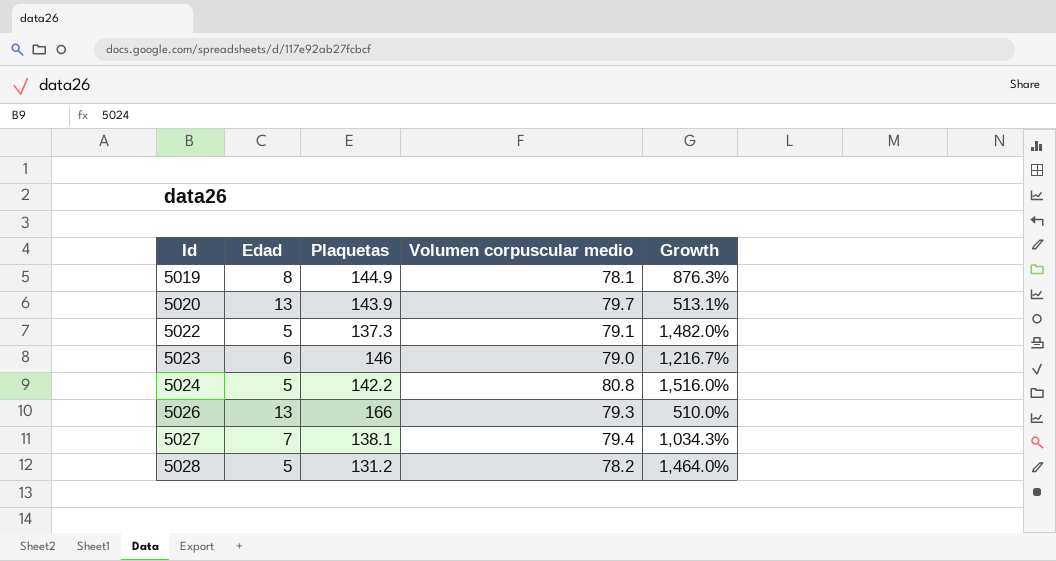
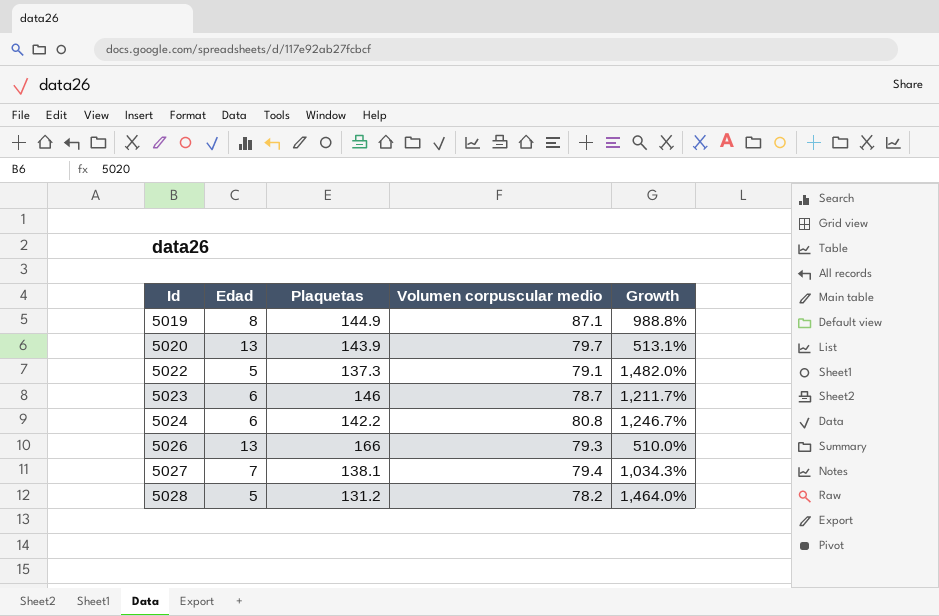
5019 | Volumen corpuscular medio: 78.1 -> 87.1
5019 | Growth: 876.3% -> 988.8%
5023 | Volumen corpuscular medio: 79.0 -> 78.7
5023 | Growth: 1,216.7% -> 1,211.7%
5024 | Edad: 5 -> 6
5024 | Growth: 1,516.0% -> 1,246.7%

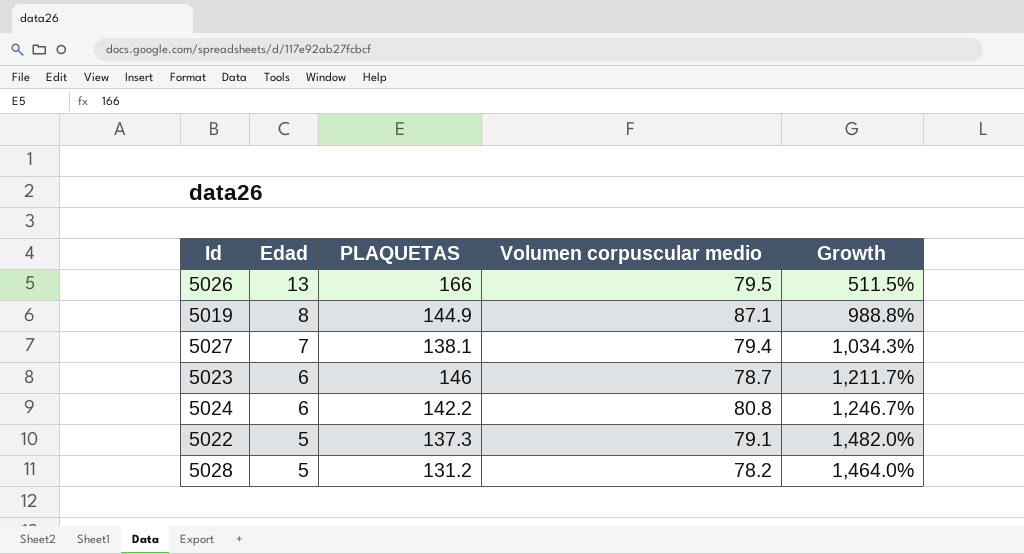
row order: Id ascending -> Edad descending
column name: Plaquetas -> PLAQUETAS
row 5020: 13 | 143.9 | 79.7 | 513.1% -> none
5026 | Volumen corpuscular medio: 79.3 -> 79.5
5026 | Growth: 510.0% -> 511.5%

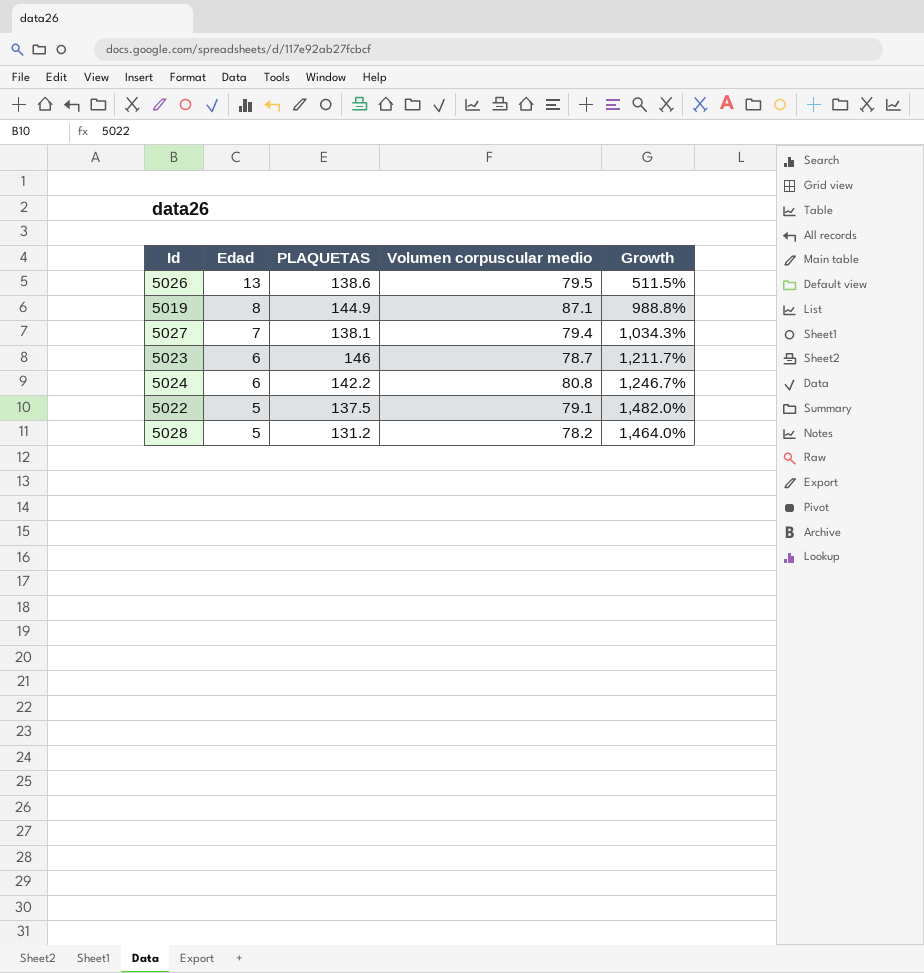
5026 | PLAQUETAS: 166 -> 138.6
5022 | PLAQUETAS: 137.3 -> 137.5

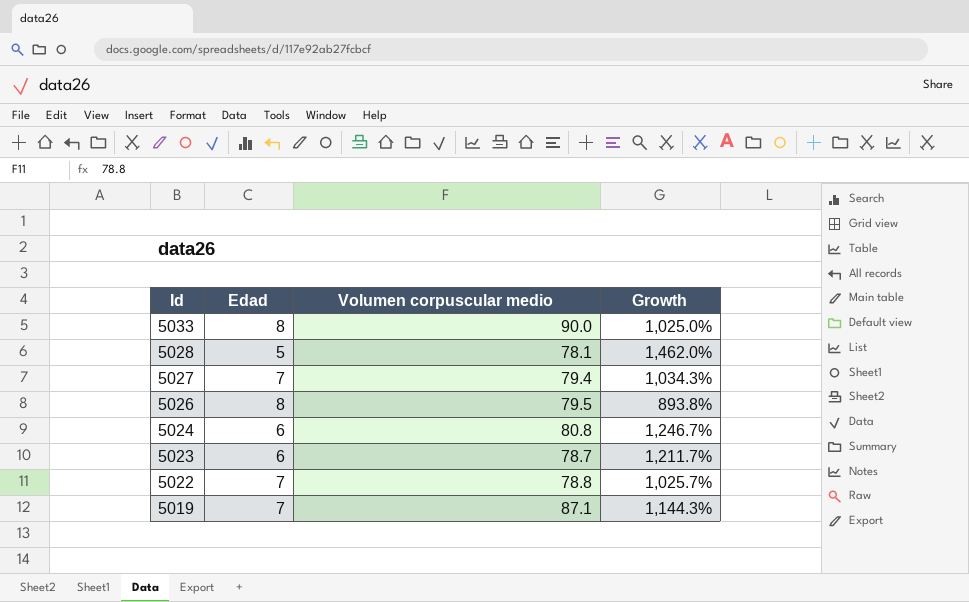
row order: Edad descending -> Id descending
column PLAQUETAS | position: 3 -> none
row 5033: none -> 8 | 90.0 | 1,025.0%
5028 | Volumen corpuscular medio: 78.2 -> 78.1
5028 | Growth: 1,464.0% -> 1,462.0%
5026 | Edad: 13 -> 8
5026 | Growth: 511.5% -> 893.8%
5022 | Edad: 5 -> 7
5022 | Volumen corpuscular medio: 79.1 -> 78.8
5022 | Growth: 1,482.0% -> 1,025.7%
5019 | Edad: 8 -> 7
5019 | Growth: 988.8% -> 1,144.3%

